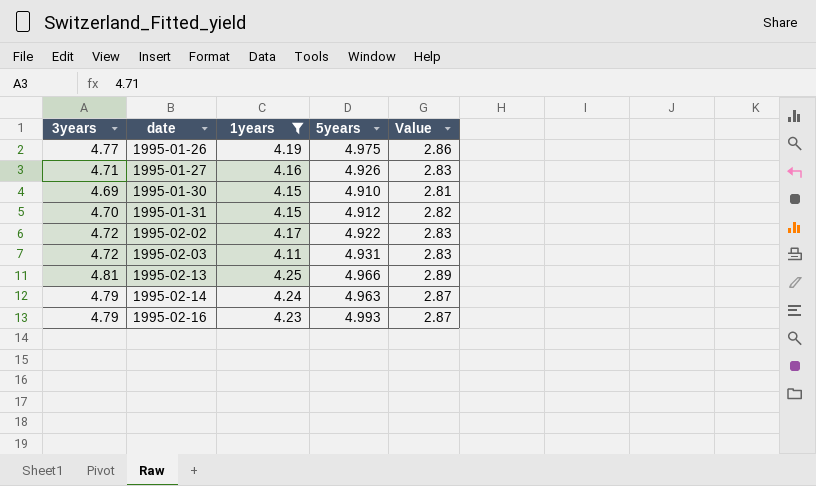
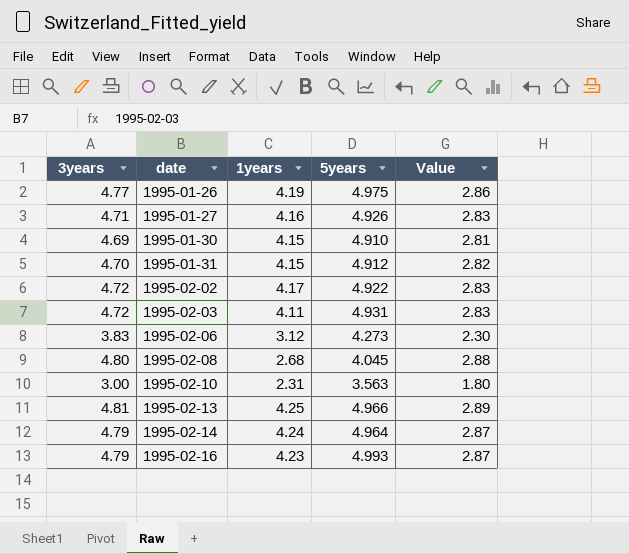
filter: 1years >= 4.11 -> none
1995-02-14 | 5years: 4.963 -> 4.964

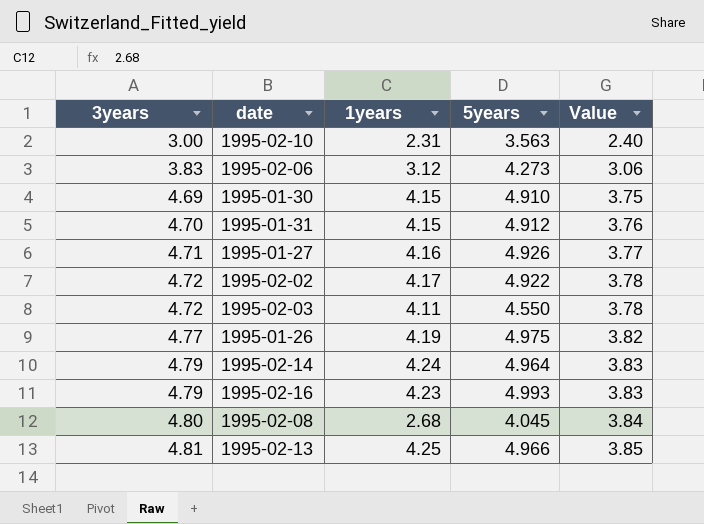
row order: date ascending -> 3years ascending
column Value | formula: [3years] * 0.6 -> [3years] * 0.8
1995-02-03 | 5years: 4.931 -> 4.550

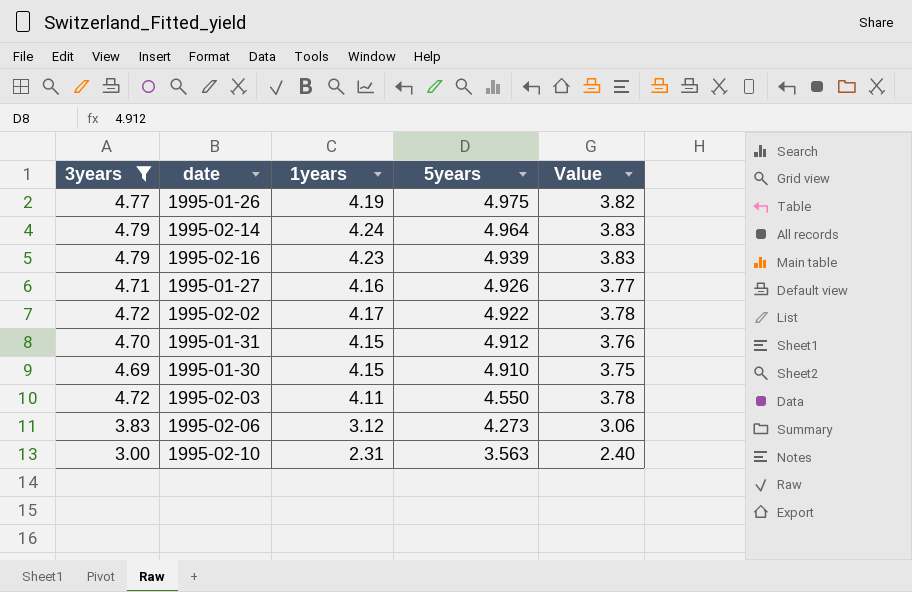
filter: none -> 3years <= 4.79
row order: 3years ascending -> 5years descending
1995-02-16 | 5years: 4.993 -> 4.939

